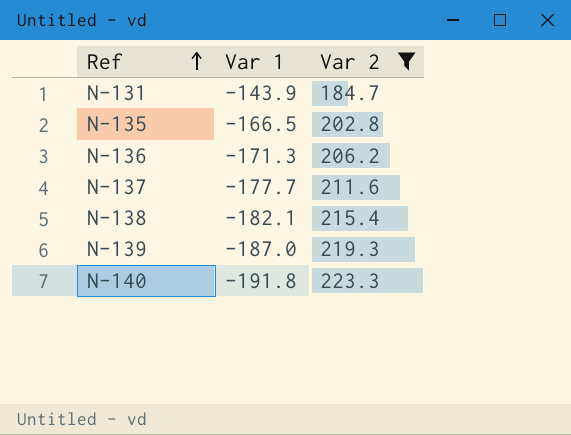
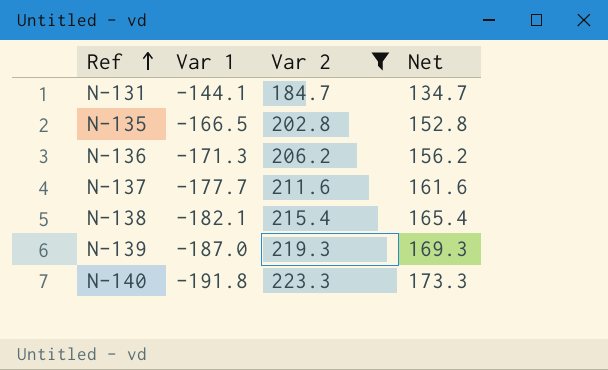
column Net | formula: none -> [Var 2] - 50
N-131 | Var 1: -143.9 -> -144.1

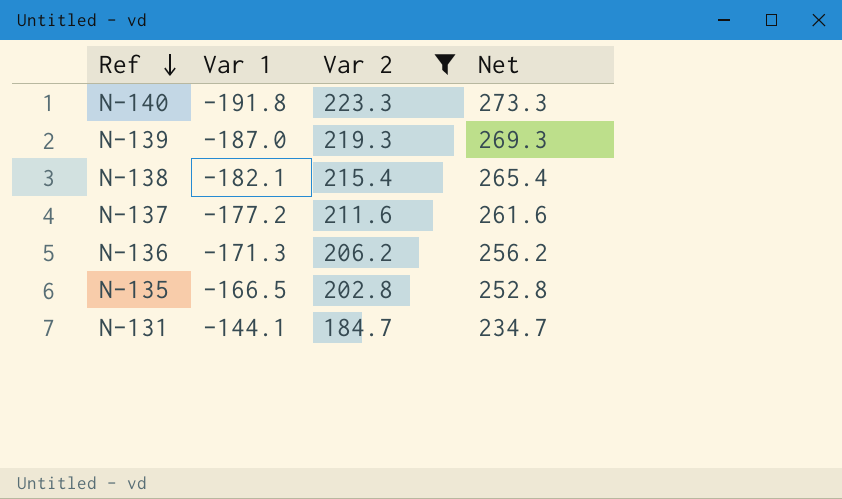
row order: Ref ascending -> Ref descending
column Net | formula: [Var 2] - 50 -> [Var 2] + 50
N-137 | Var 1: -177.7 -> -177.2

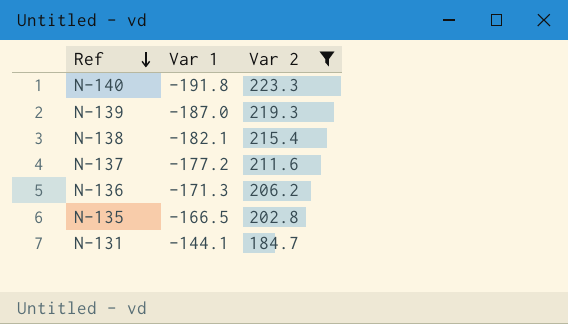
column Net | formula: [Var 2] + 50 -> none

